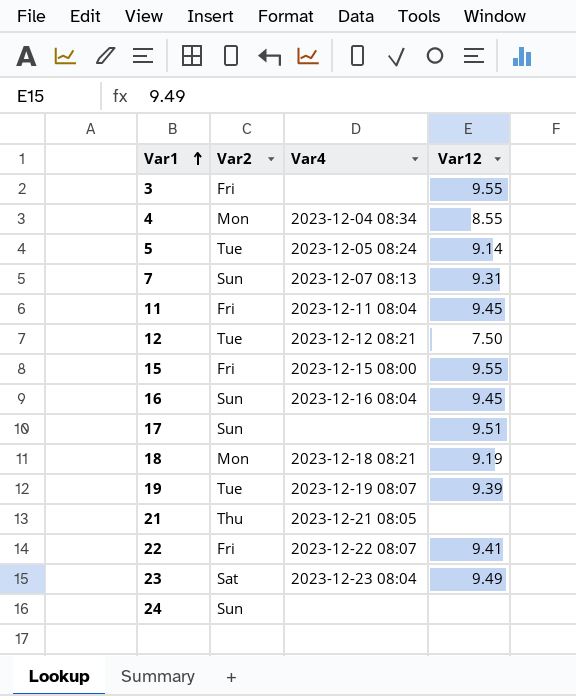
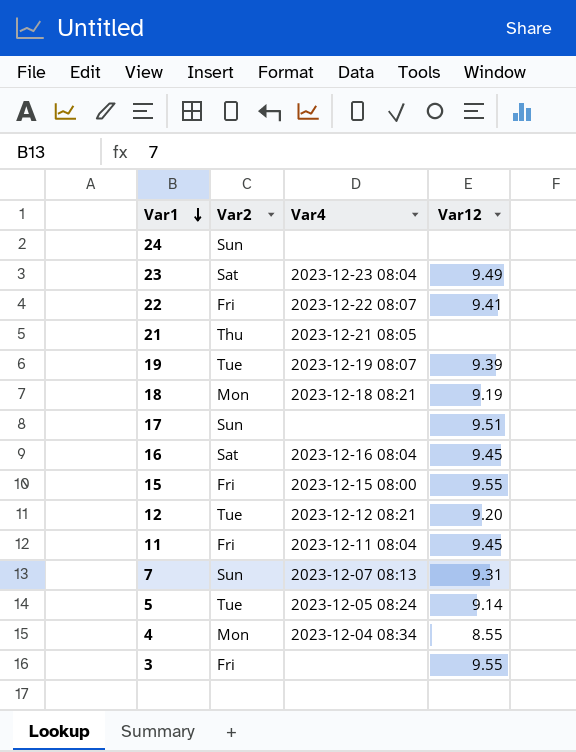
row order: Var1 ascending -> Var1 descending
16 | Var2: Sun -> Sat
12 | Var12: 7.50 -> 9.20

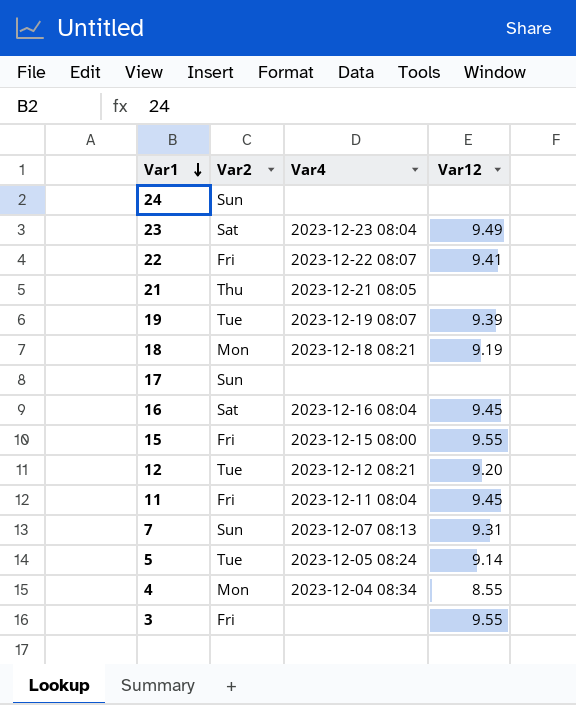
17 | Var12: 9.51 -> none

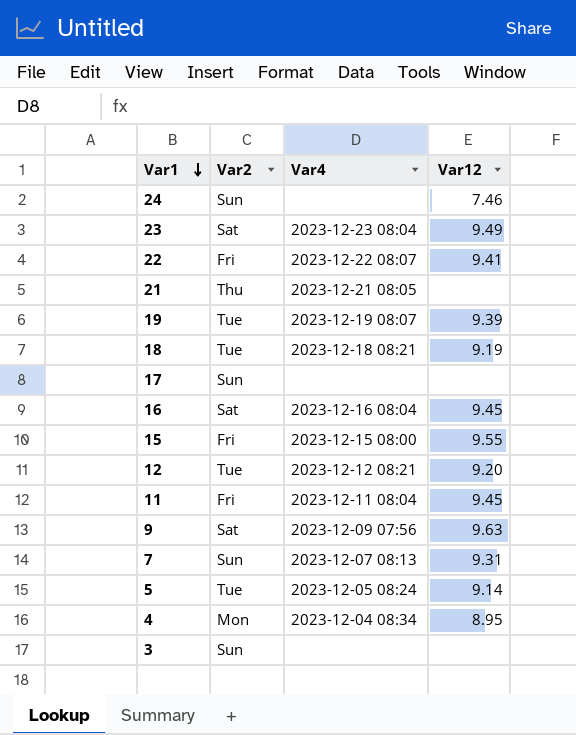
24 | Var12: none -> 7.46
18 | Var2: Mon -> Tue
row 9: none -> Sat | 2023-12-09 07:56 | 9.63
4 | Var12: 8.55 -> 8.95
3 | Var2: Fri -> Sun
3 | Var12: 9.55 -> none

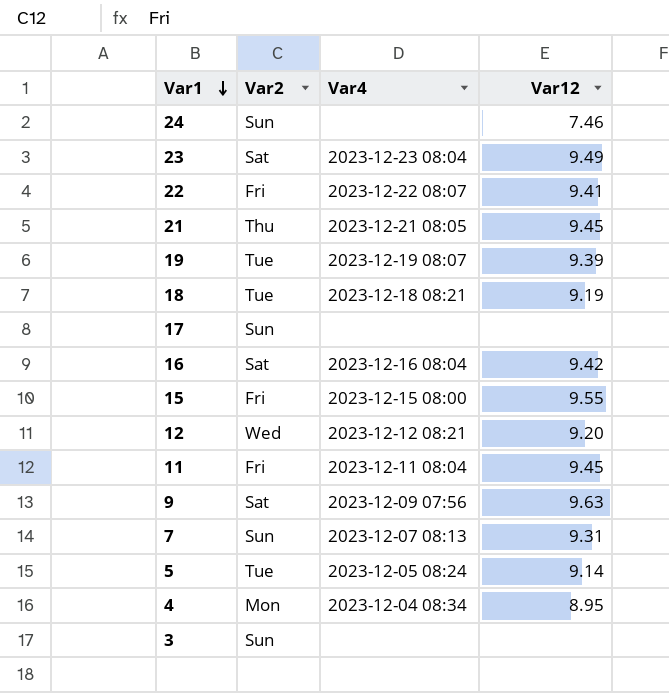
21 | Var12: none -> 9.45
16 | Var12: 9.45 -> 9.42
12 | Var2: Tue -> Wed

